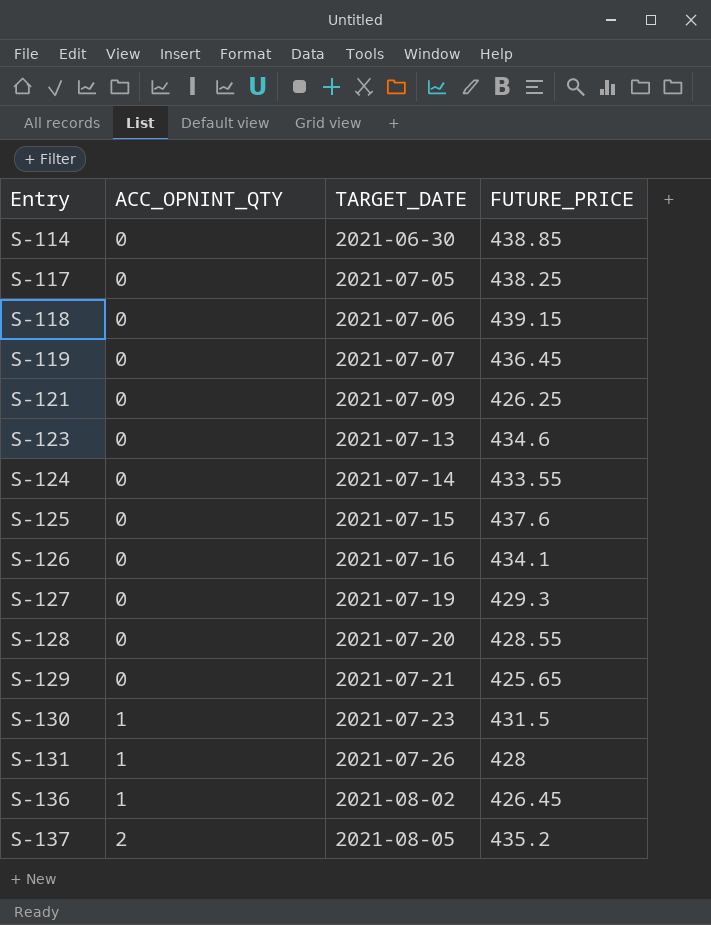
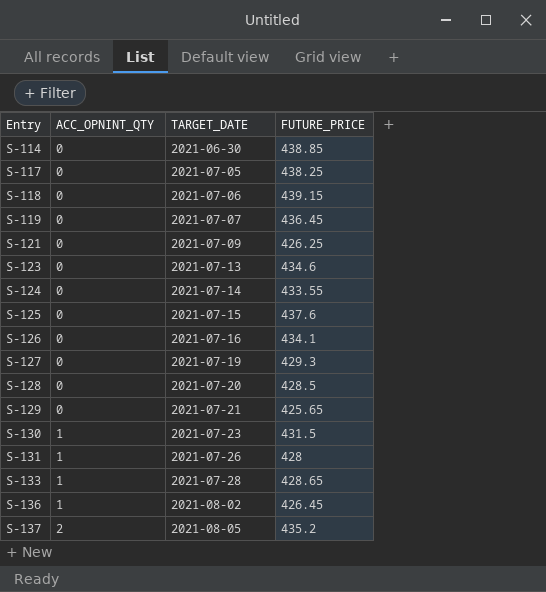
S-128 | FUTURE_PRICE: 428.55 -> 428.5
row S-133: none -> 1 | 2021-07-28 | 428.65

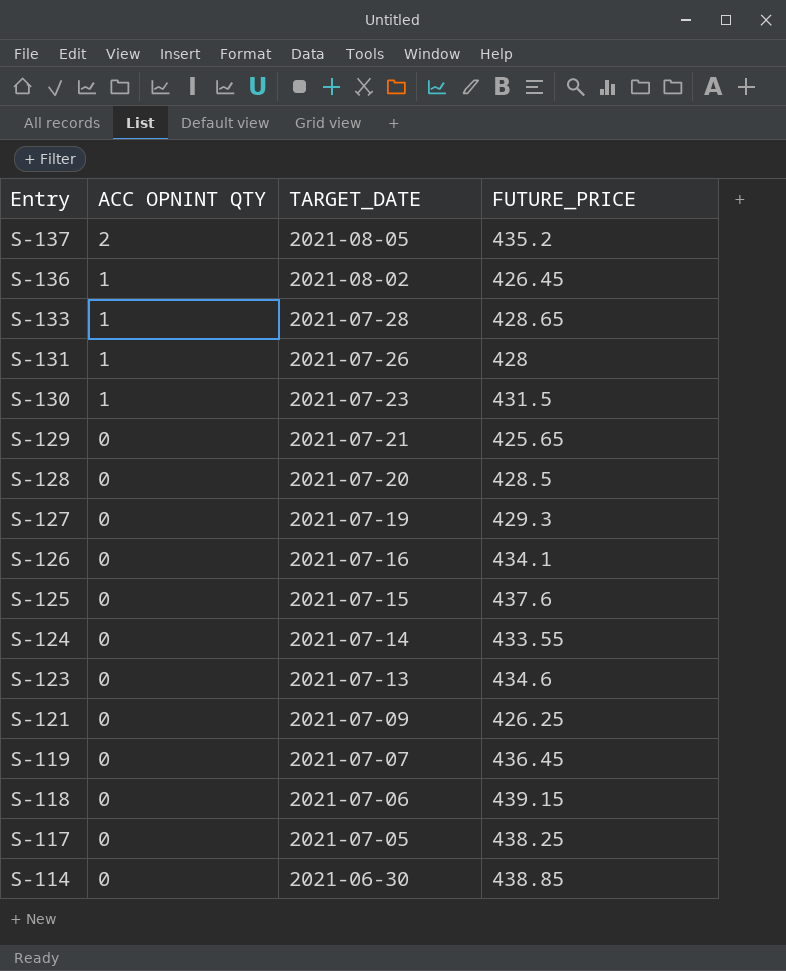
row order: Entry ascending -> Entry descending
column name: ACC_OPNINT_QTY -> ACC OPNINT QTY

